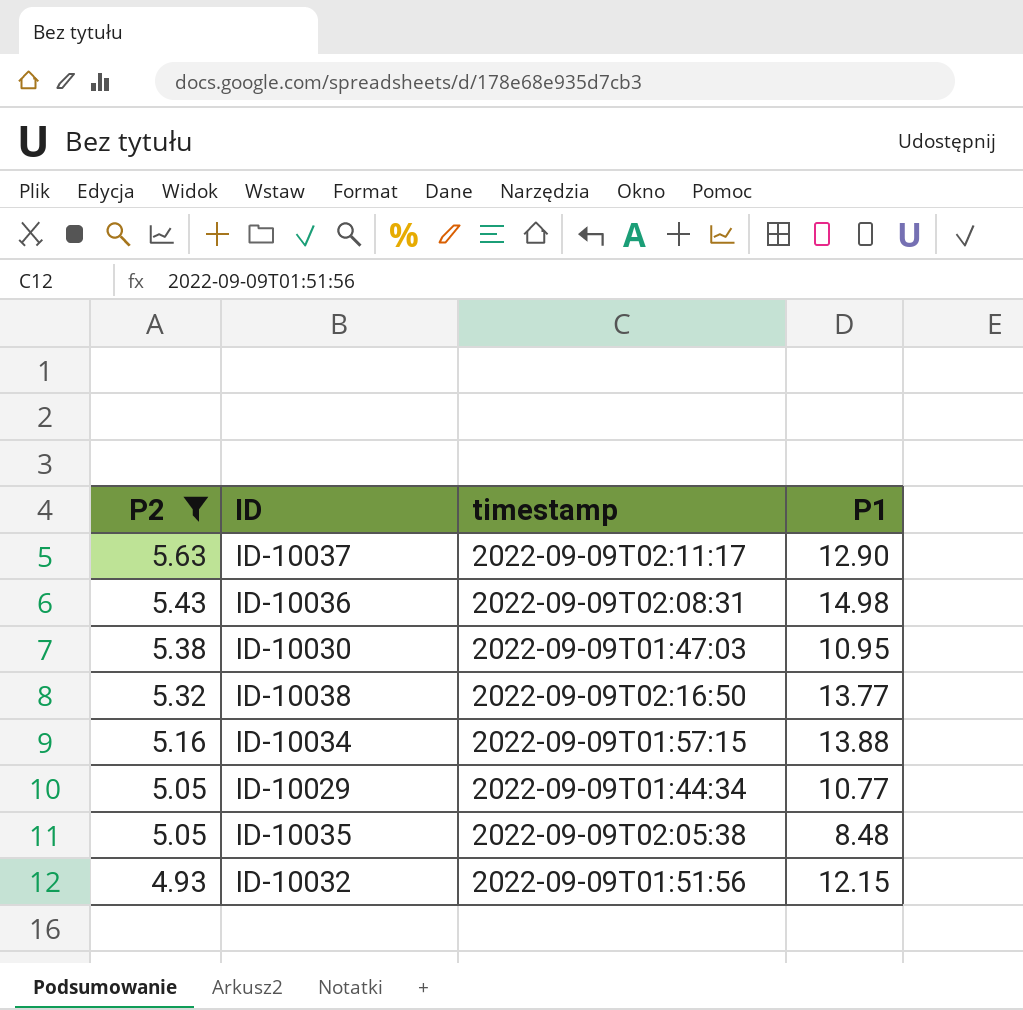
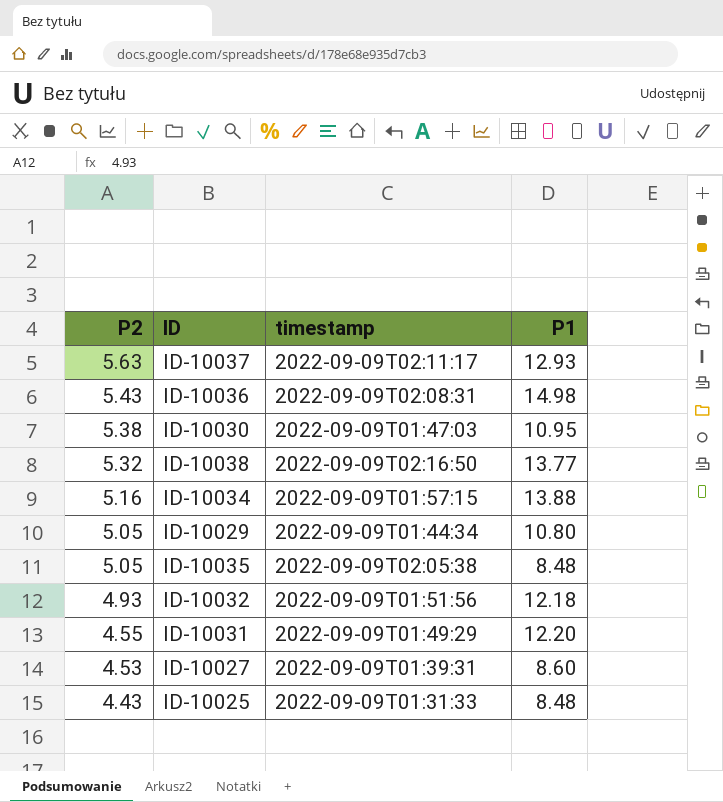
filter: P2 >= 4.93 -> none
ID-10037 | P1: 12.90 -> 12.93
ID-10029 | P1: 10.77 -> 10.80
ID-10032 | P1: 12.15 -> 12.18

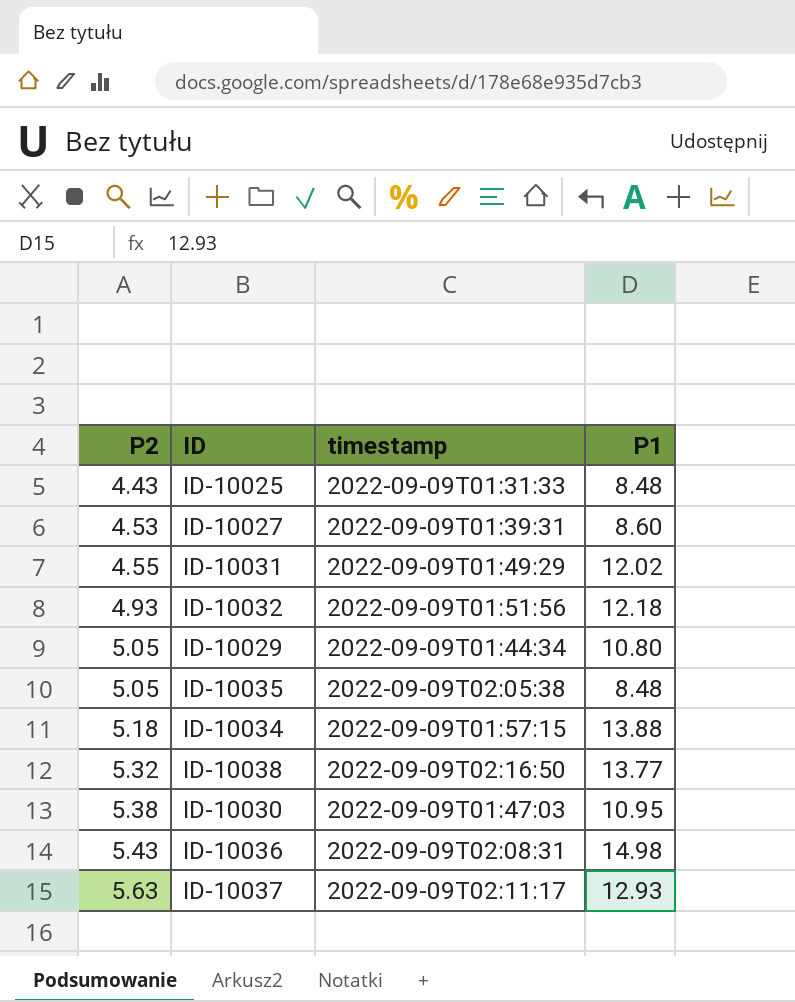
row order: P2 descending -> P2 ascending
ID-10031 | P1: 12.20 -> 12.02
ID-10034 | P2: 5.16 -> 5.18

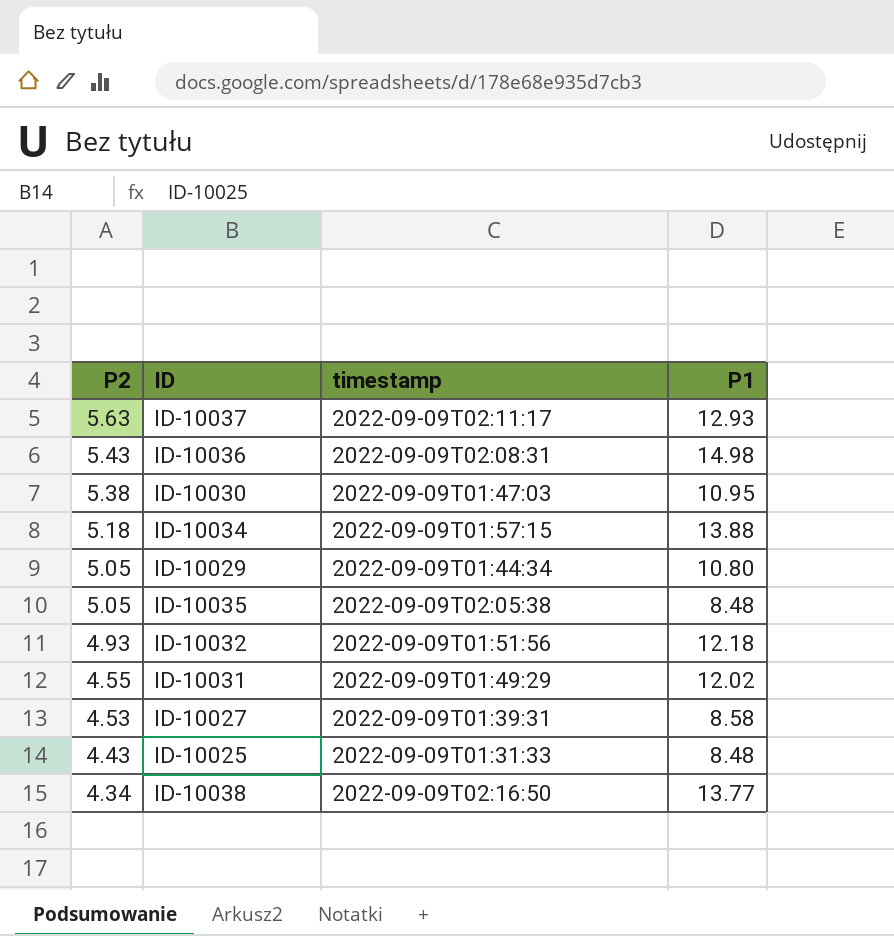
row order: P2 ascending -> P2 descending
ID-10027 | P1: 8.60 -> 8.58
ID-10038 | P2: 5.32 -> 4.34

